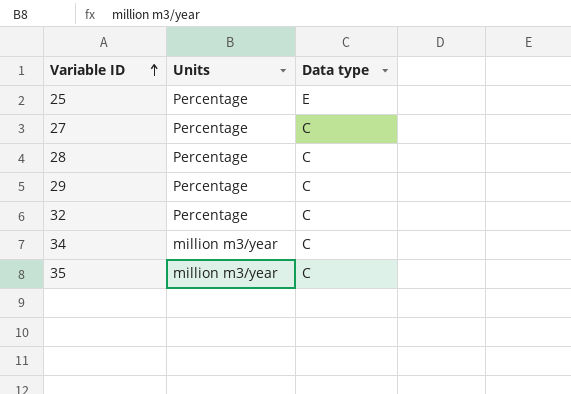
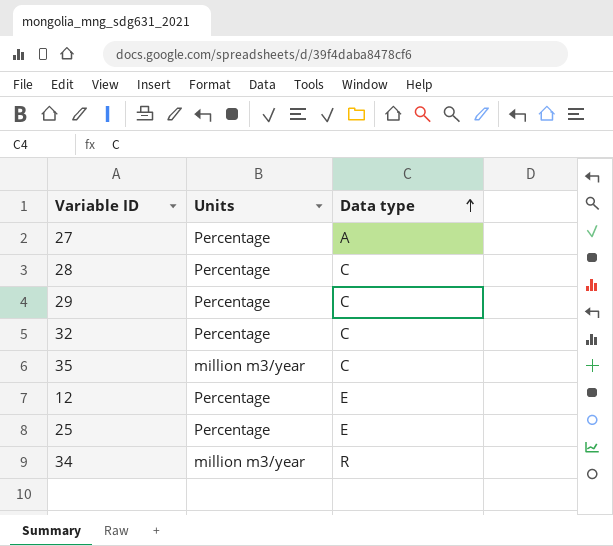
row order: Variable ID ascending -> Data type ascending
27 | Data type: C -> A
row 12: none -> Percentage | E
34 | Data type: C -> R

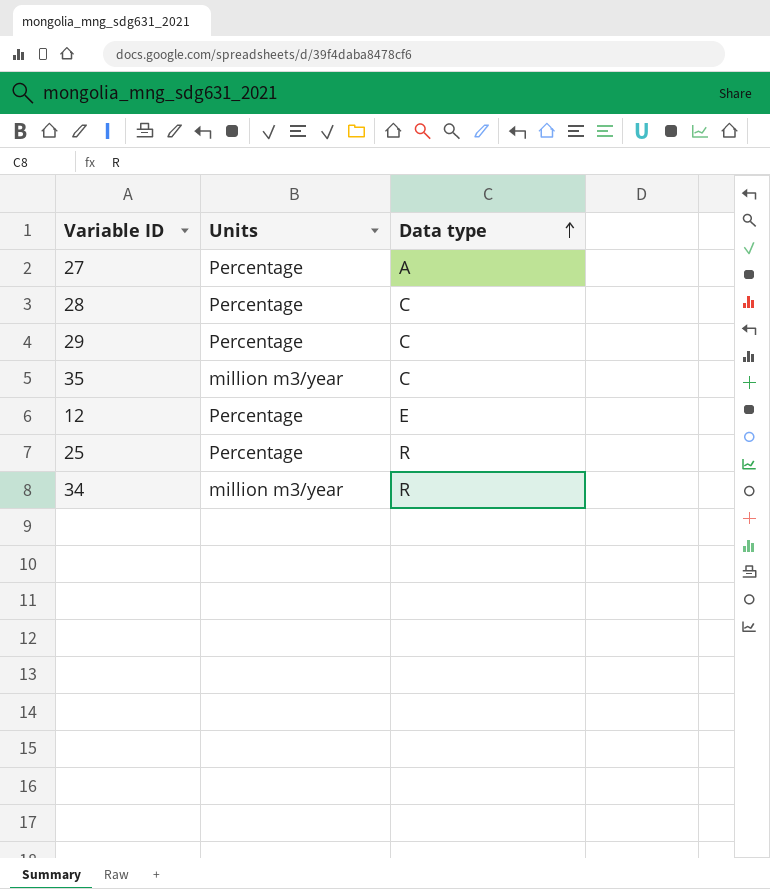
row 32: Percentage | C -> none
25 | Data type: E -> R

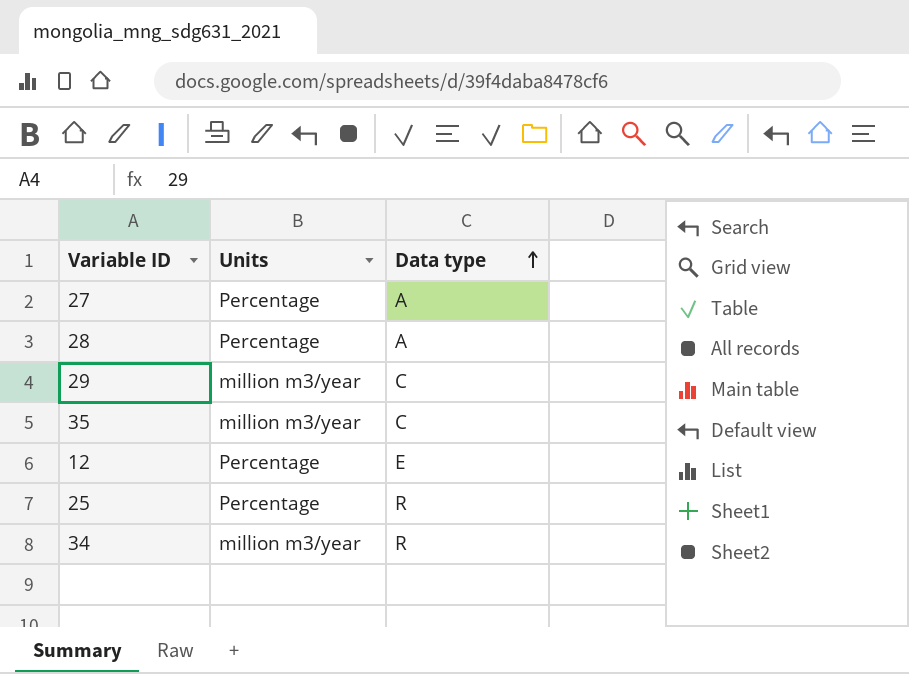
28 | Data type: C -> A
29 | Units: Percentage -> million m3/year

